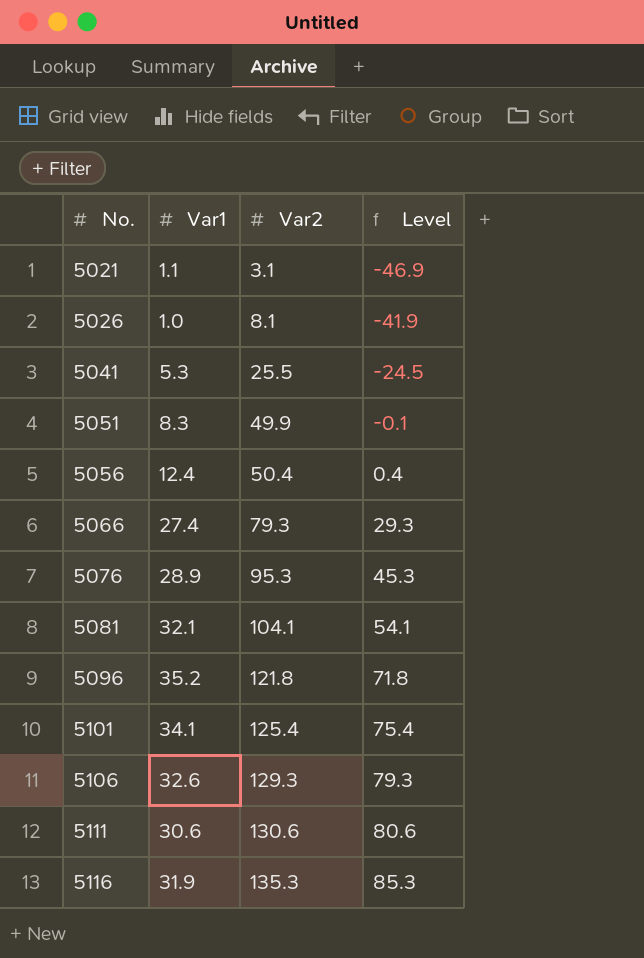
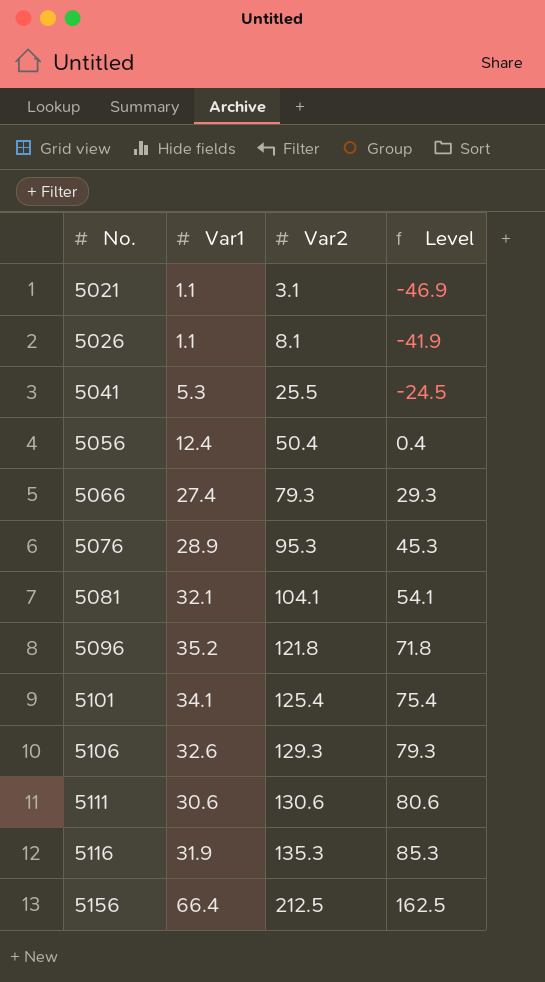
row 5051: 8.3 | 49.9 | -0.1 -> none
5026 | Var1: 1.0 -> 1.1
row 5156: none -> 66.4 | 212.5 | 162.5

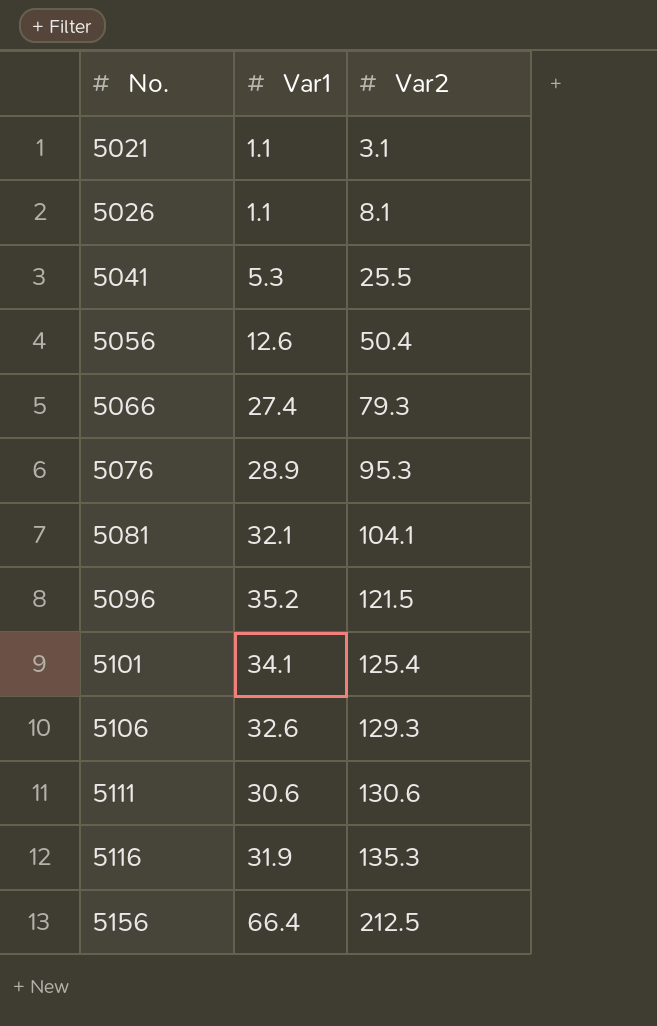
column Level | formula: [Var2] - 50 -> none
5056 | Var1: 12.4 -> 12.6
5096 | Var2: 121.8 -> 121.5

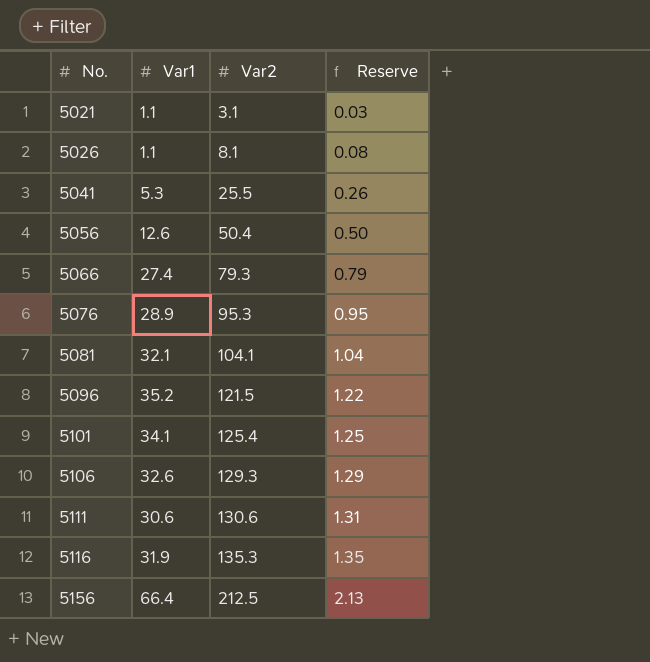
column Reserve | formula: none -> [Var2] * 0.01

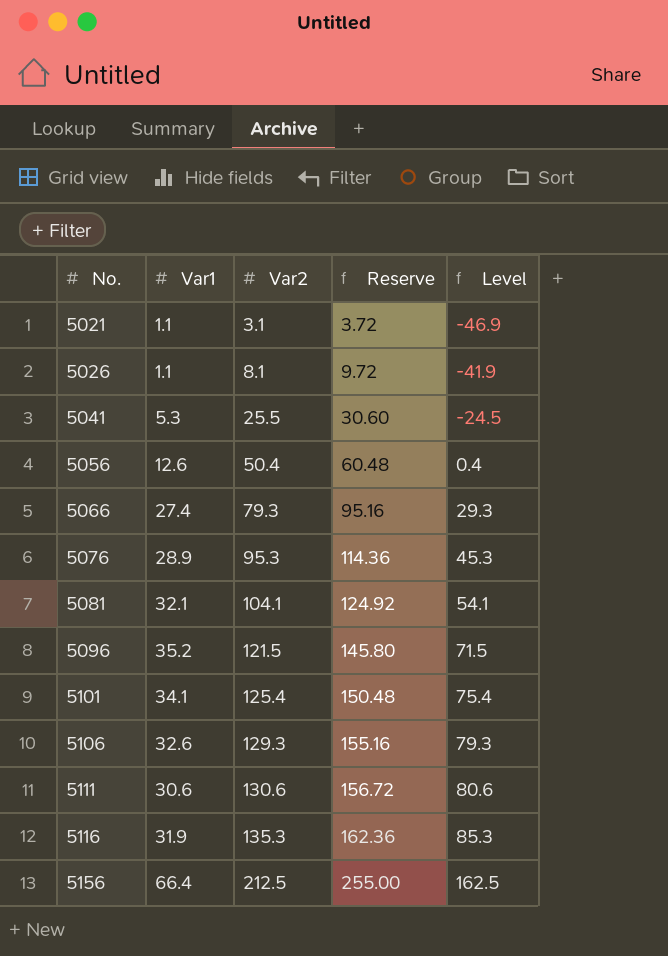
column Reserve | formula: [Var2] * 0.01 -> [Var2] * 1.2
column Level | formula: none -> [Var2] - 50

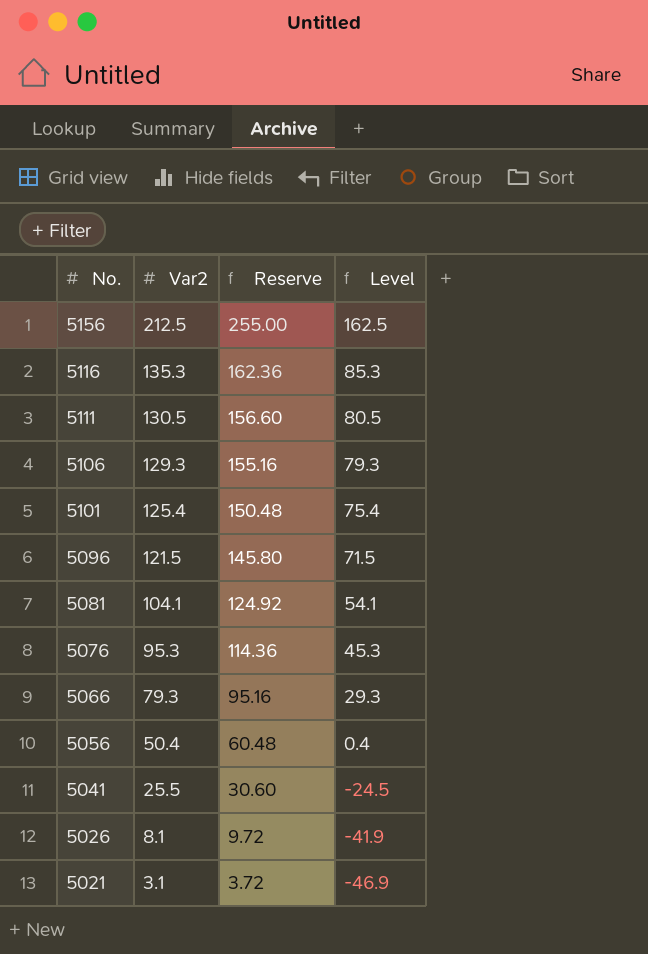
row order: No. ascending -> No. descending
column Var1 | position: 2 -> none
5111 | Var2: 130.6 -> 130.5
5111 | Reserve: 156.72 -> 156.60
5111 | Level: 80.6 -> 80.5

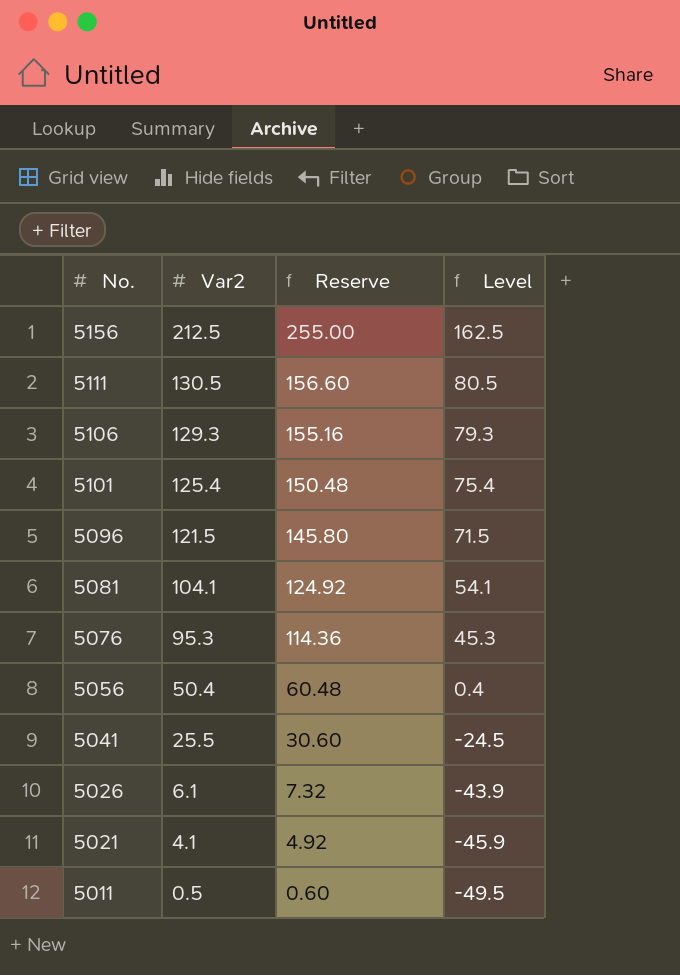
row 5116: 135.3 | 162.36 | 85.3 -> none
row 5066: 79.3 | 95.16 | 29.3 -> none
5026 | Var2: 8.1 -> 6.1
5026 | Reserve: 9.72 -> 7.32
5026 | Level: -41.9 -> -43.9
5021 | Var2: 3.1 -> 4.1
5021 | Reserve: 3.72 -> 4.92
5021 | Level: -46.9 -> -45.9
row 5011: none -> 0.5 | 0.60 | -49.5

